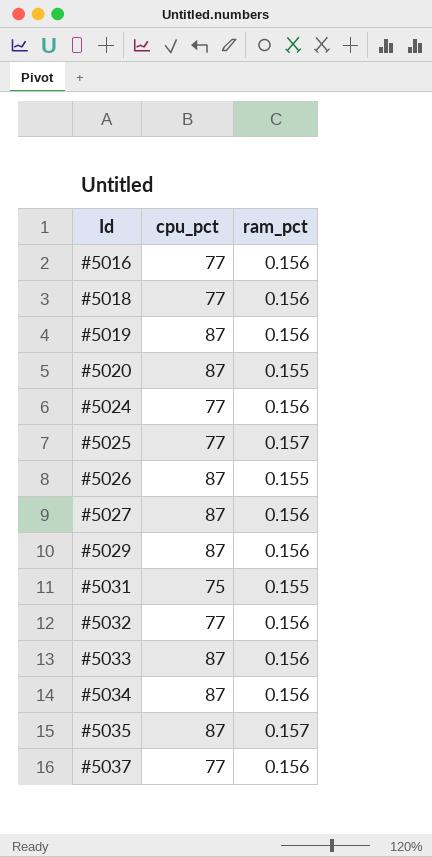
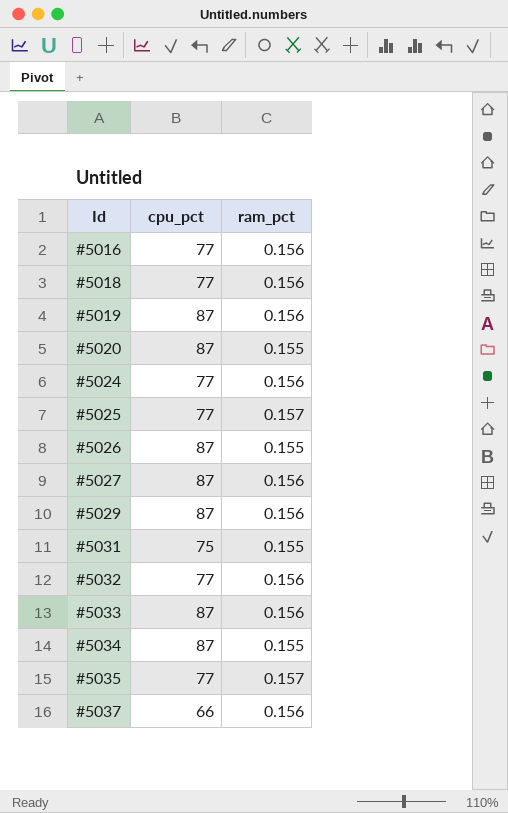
#5034 | ram_pct: 0.156 -> 0.155
#5035 | cpu_pct: 87 -> 77
#5037 | cpu_pct: 77 -> 66

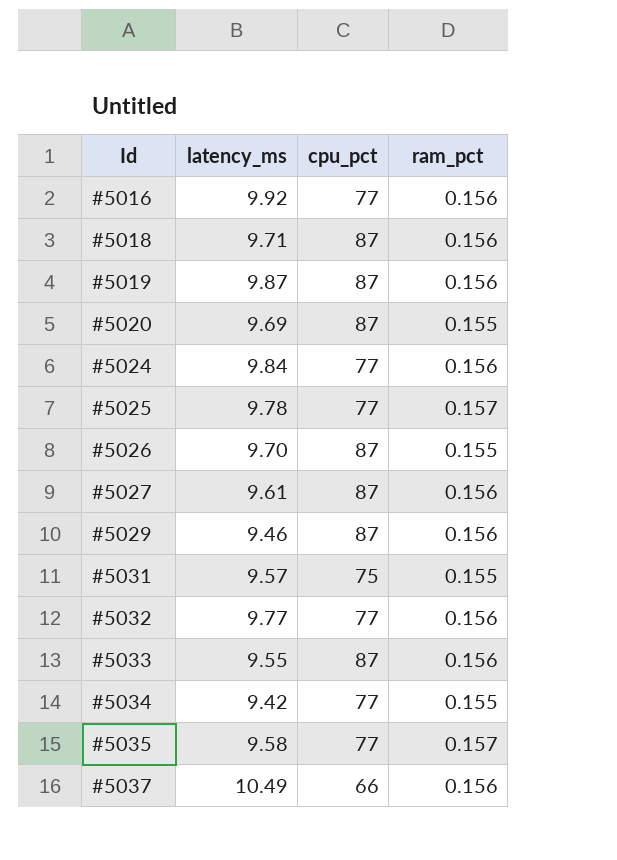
column latency_ms | position: none -> 2
#5018 | cpu_pct: 77 -> 87
#5034 | cpu_pct: 87 -> 77

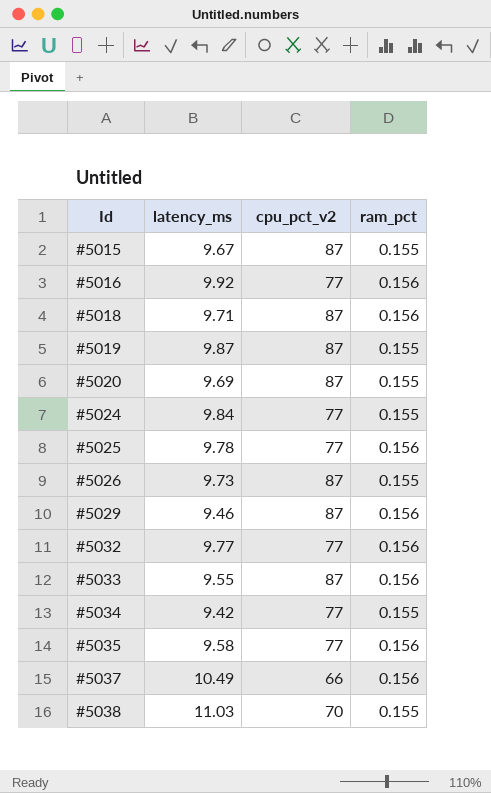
column name: cpu_pct -> cpu_pct_v2
row #5027: 9.61 | 87 | 0.156 -> none
row #5031: 9.57 | 75 | 0.155 -> none
row #5015: none -> 9.67 | 87 | 0.155
#5019 | ram_pct: 0.156 -> 0.155
#5024 | ram_pct: 0.156 -> 0.155
#5025 | ram_pct: 0.157 -> 0.156
#5026 | latency_ms: 9.70 -> 9.73
#5035 | ram_pct: 0.157 -> 0.156
row #5038: none -> 11.03 | 70 | 0.155

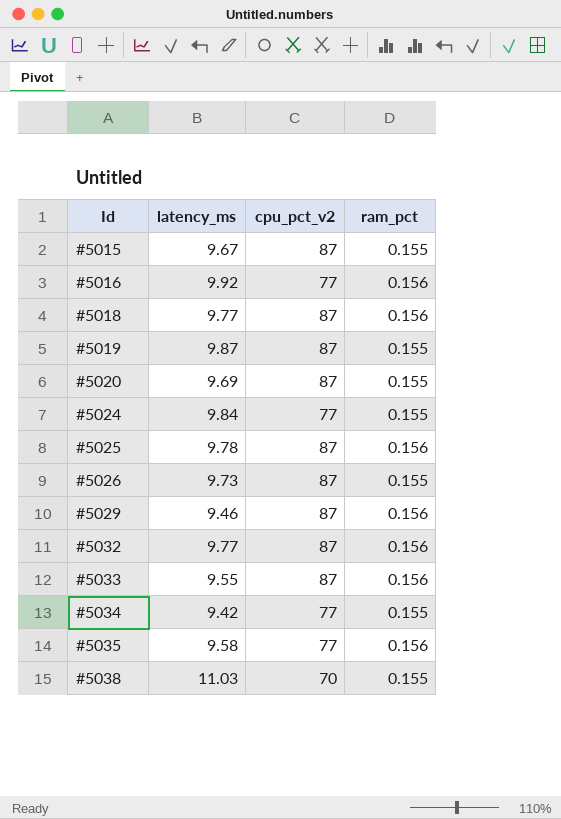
row #5037: 10.49 | 66 | 0.156 -> none
#5018 | latency_ms: 9.71 -> 9.77
#5025 | cpu_pct_v2: 77 -> 87
#5032 | cpu_pct_v2: 77 -> 87

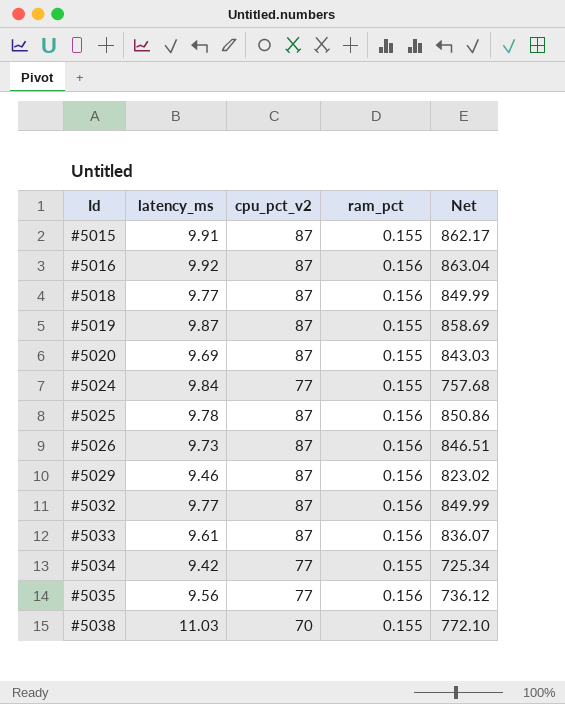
column Net | formula: none -> [latency_ms] * [cpu_pct_v2]
#5015 | latency_ms: 9.67 -> 9.91
#5016 | cpu_pct_v2: 77 -> 87
#5026 | ram_pct: 0.155 -> 0.156
#5033 | latency_ms: 9.55 -> 9.61
#5035 | latency_ms: 9.58 -> 9.56

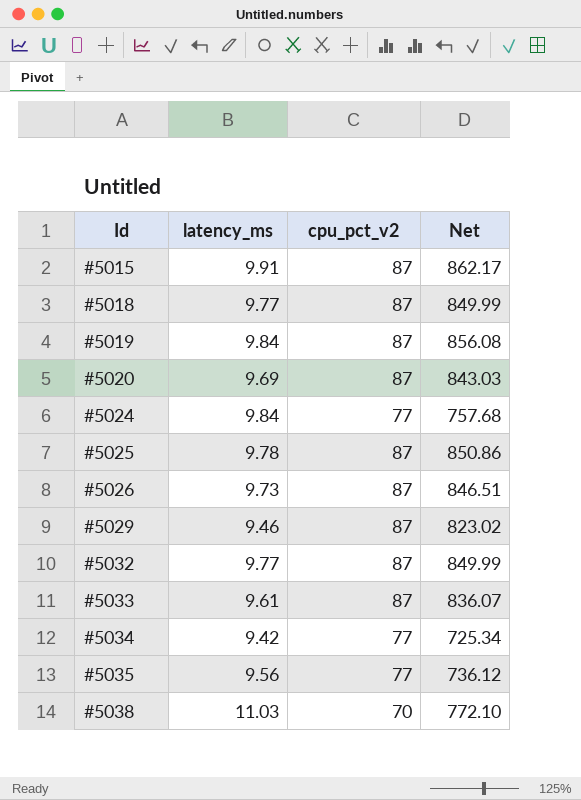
column ram_pct | position: 4 -> none
row #5016: 9.92 | 87 | 0.156 | 863.04 -> none
#5019 | latency_ms: 9.87 -> 9.84
#5019 | Net: 858.69 -> 856.08

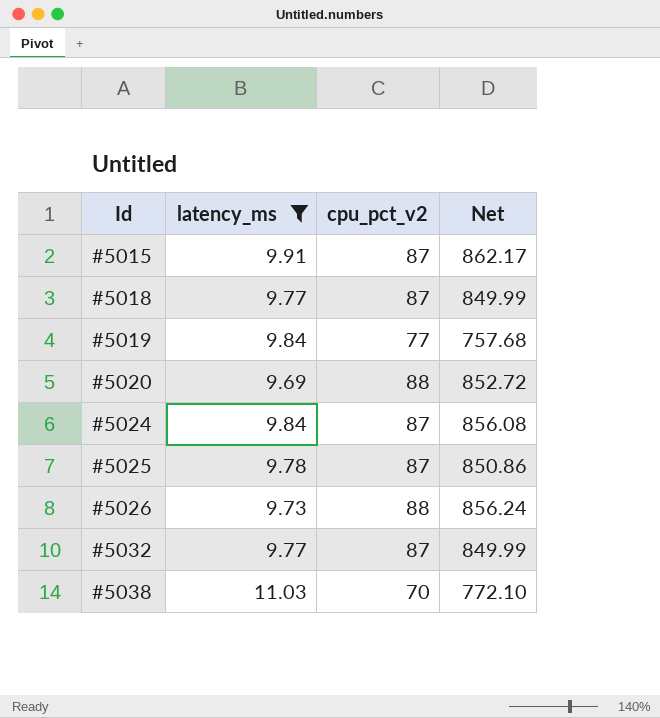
filter: none -> latency_ms >= 9.69
#5019 | cpu_pct_v2: 87 -> 77
#5019 | Net: 856.08 -> 757.68
#5020 | cpu_pct_v2: 87 -> 88
#5020 | Net: 843.03 -> 852.72
#5024 | cpu_pct_v2: 77 -> 87
#5024 | Net: 757.68 -> 856.08
#5026 | cpu_pct_v2: 87 -> 88
#5026 | Net: 846.51 -> 856.24

